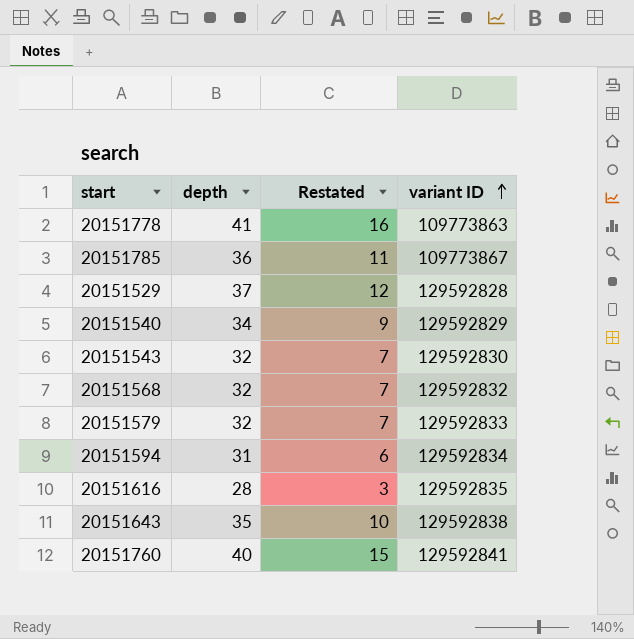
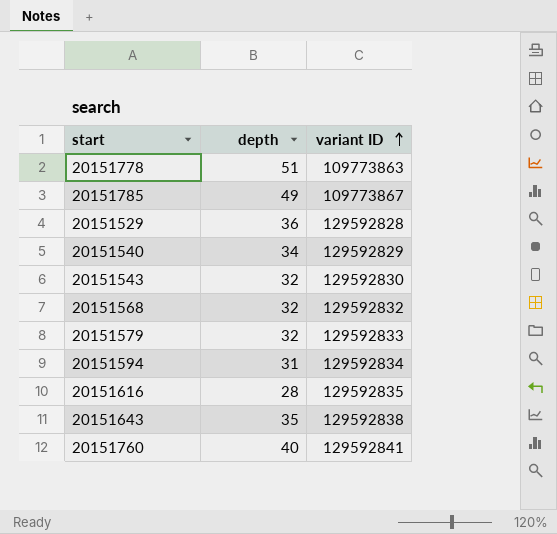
column Restated | formula: [depth] - 25 -> none
20151778 | depth: 41 -> 51
20151785 | depth: 36 -> 49
20151529 | depth: 37 -> 36

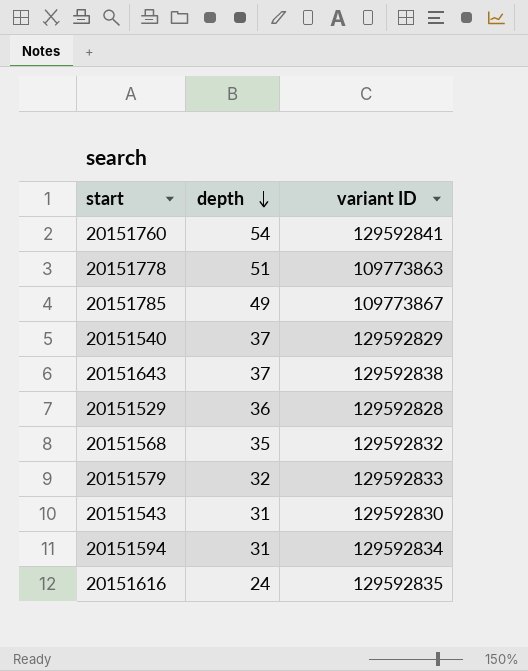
row order: variant ID ascending -> depth descending
20151760 | depth: 40 -> 54
20151540 | depth: 34 -> 37
20151643 | depth: 35 -> 37
20151568 | depth: 32 -> 35
20151543 | depth: 32 -> 31
20151616 | depth: 28 -> 24

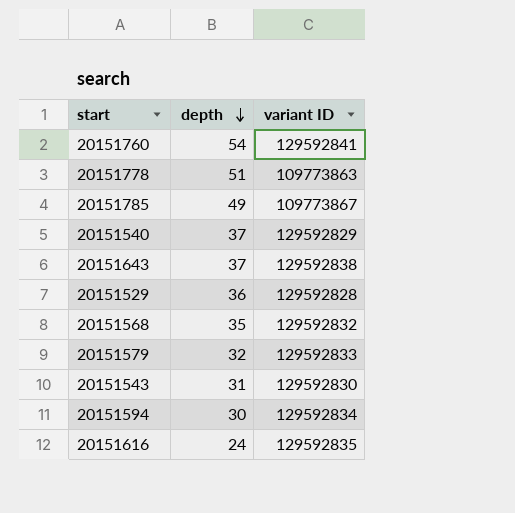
20151594 | depth: 31 -> 30

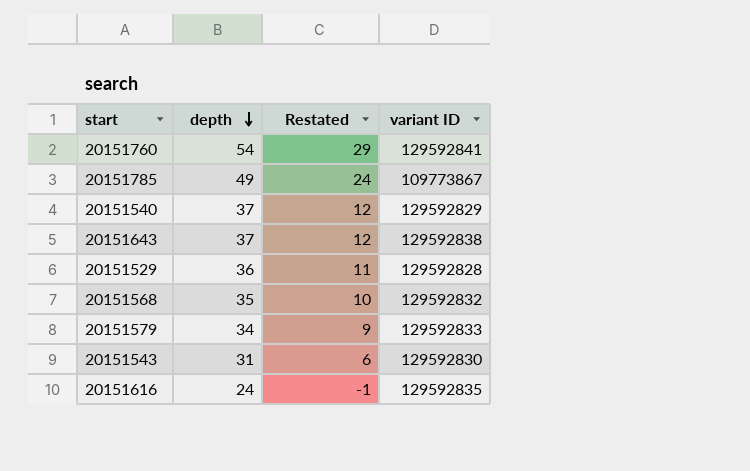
column Restated | formula: none -> [depth] - 25
row 20151778: 51 | 109773863 -> none
row 20151594: 30 | 129592834 -> none
20151579 | depth: 32 -> 34

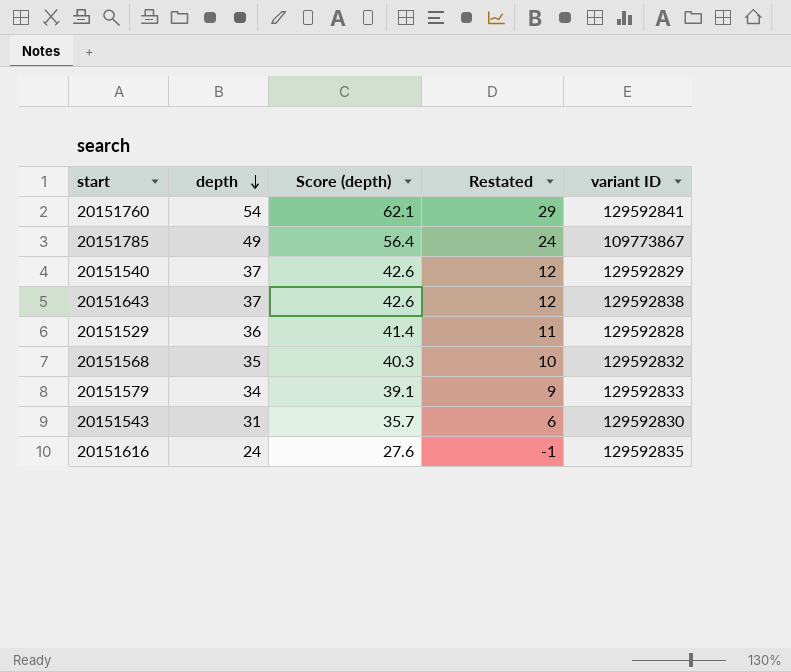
column Score (depth) | formula: none -> [depth] * 1.15

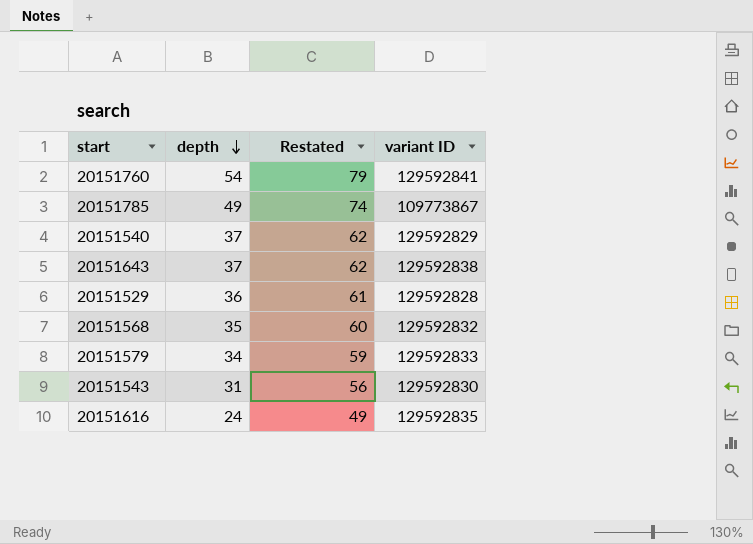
column Score (depth) | formula: [depth] * 1.15 -> none
column Restated | formula: [depth] - 25 -> [depth] + 25

